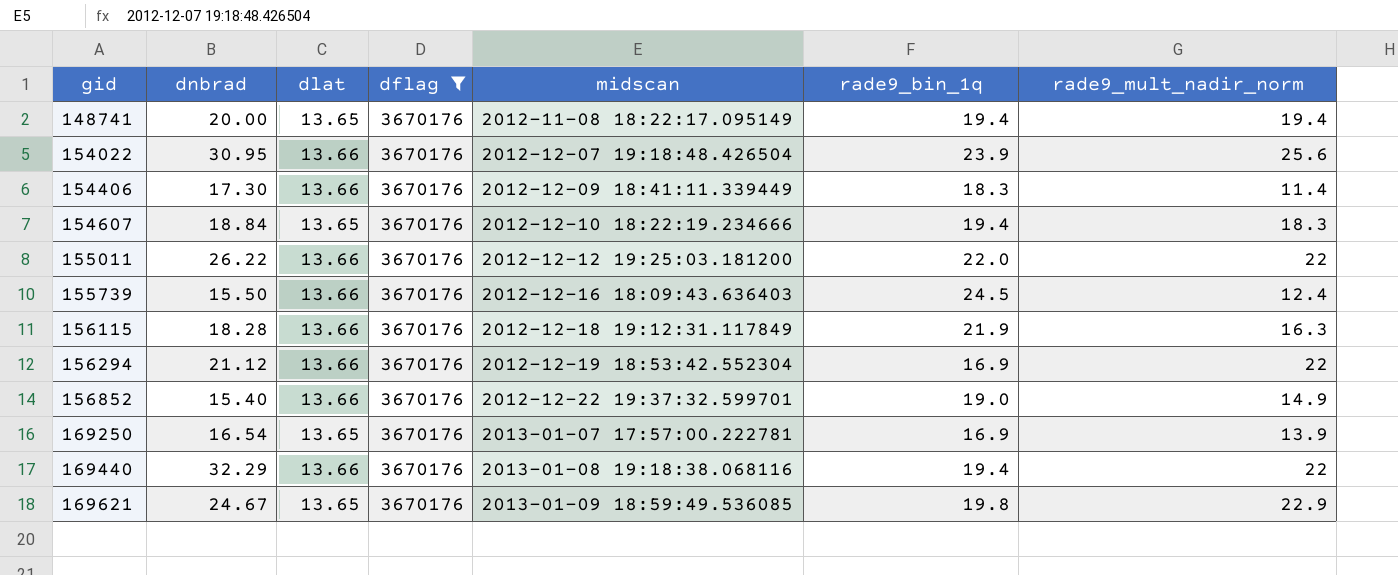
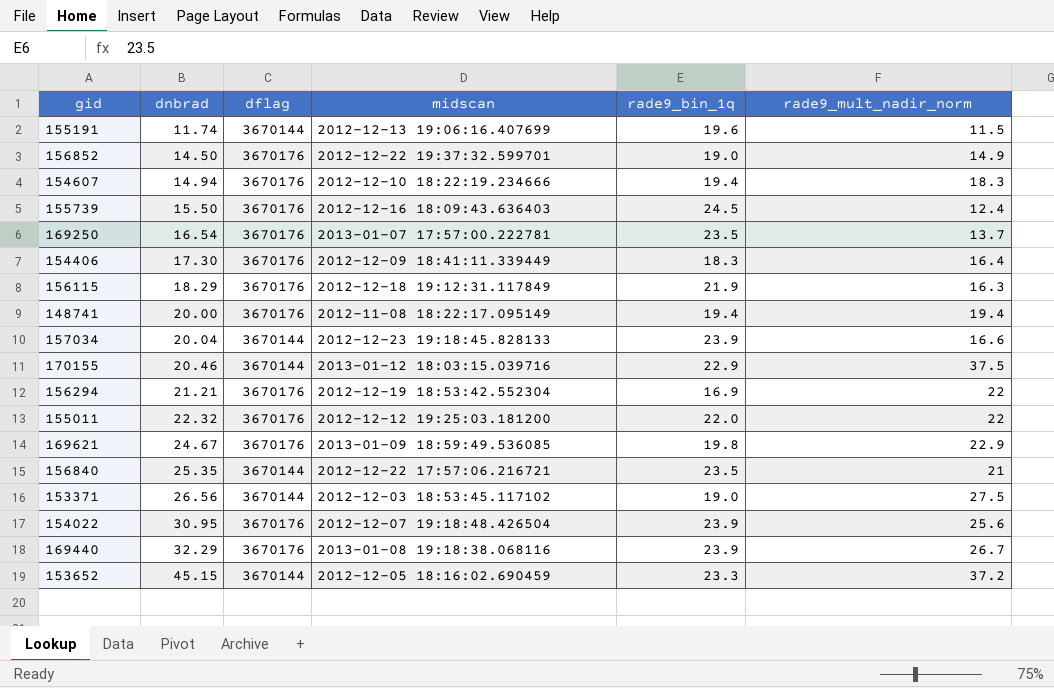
filter: dflag = 3670176 -> none
row order: gid ascending -> dnbrad ascending
column dlat | position: 3 -> none
156852 | dnbrad: 15.40 -> 14.50
154607 | dnbrad: 18.84 -> 14.94
169250 | rade9_bin_1q: 16.9 -> 23.5
169250 | rade9_mult_nadir_norm: 13.9 -> 13.7
154406 | rade9_mult_nadir_norm: 11.4 -> 16.4
156115 | dnbrad: 18.28 -> 18.29
156294 | dnbrad: 21.12 -> 21.21
155011 | dnbrad: 26.22 -> 22.32
169440 | rade9_bin_1q: 19.4 -> 23.9
169440 | rade9_mult_nadir_norm: 22 -> 26.7

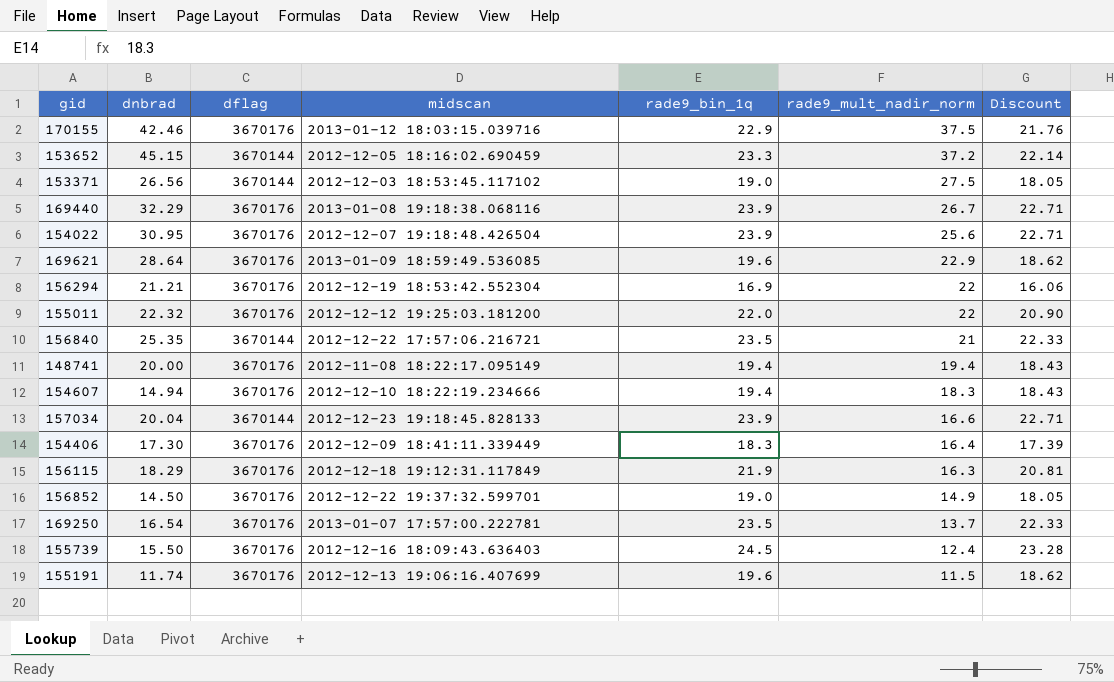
row order: dnbrad ascending -> rade9_mult_nadir_norm descending
column Discount | formula: none -> [rade9_bin_1q] * 0.95
170155 | dnbrad: 20.46 -> 42.46
170155 | dflag: 3670144 -> 3670176
169621 | dnbrad: 24.67 -> 28.64
169621 | rade9_bin_1q: 19.8 -> 19.6
155191 | dflag: 3670144 -> 3670176

